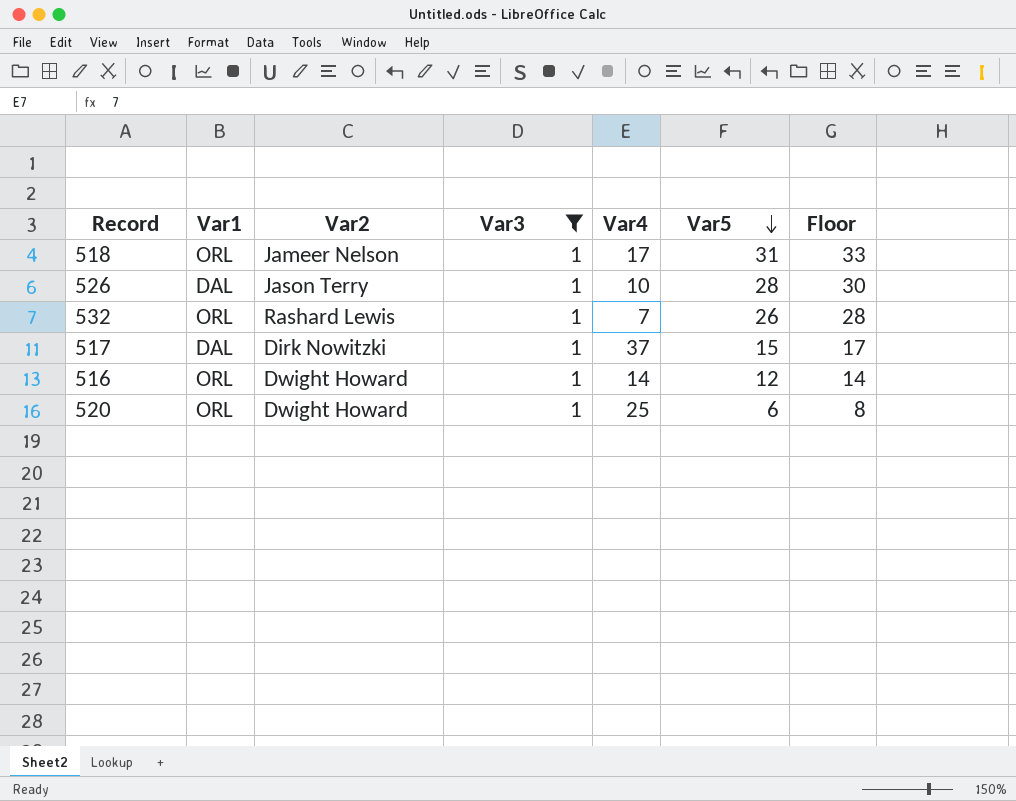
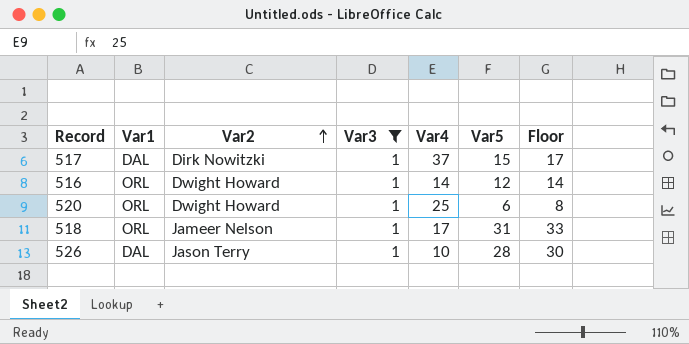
row order: Var5 descending -> Var2 ascending
row 532: ORL | Rashard Lewis | 1 | 7 | 26 | 28 -> none

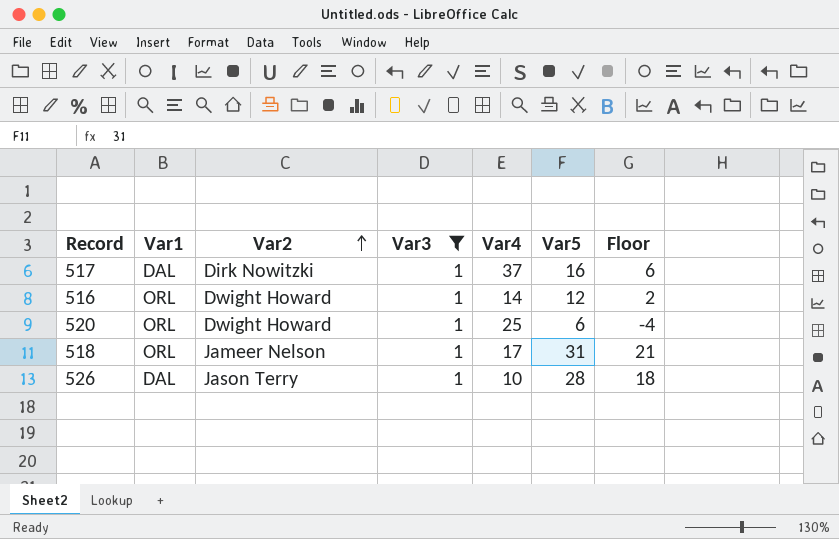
column Floor | formula: [Var5] + 2 -> [Var5] - 10
517 | Var5: 15 -> 16

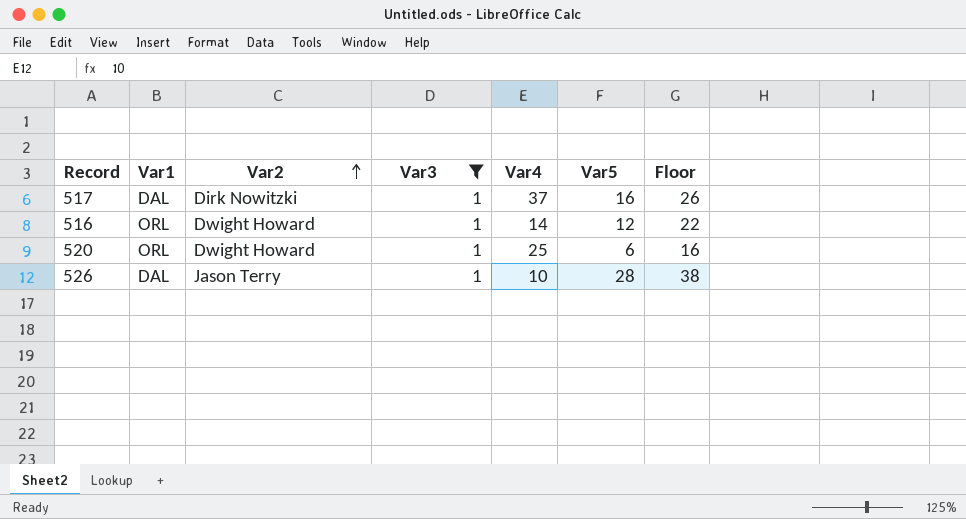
column Floor | formula: [Var5] - 10 -> [Var5] + 10
row 518: ORL | Jameer Nelson | 1 | 17 | 31 | 21 -> none

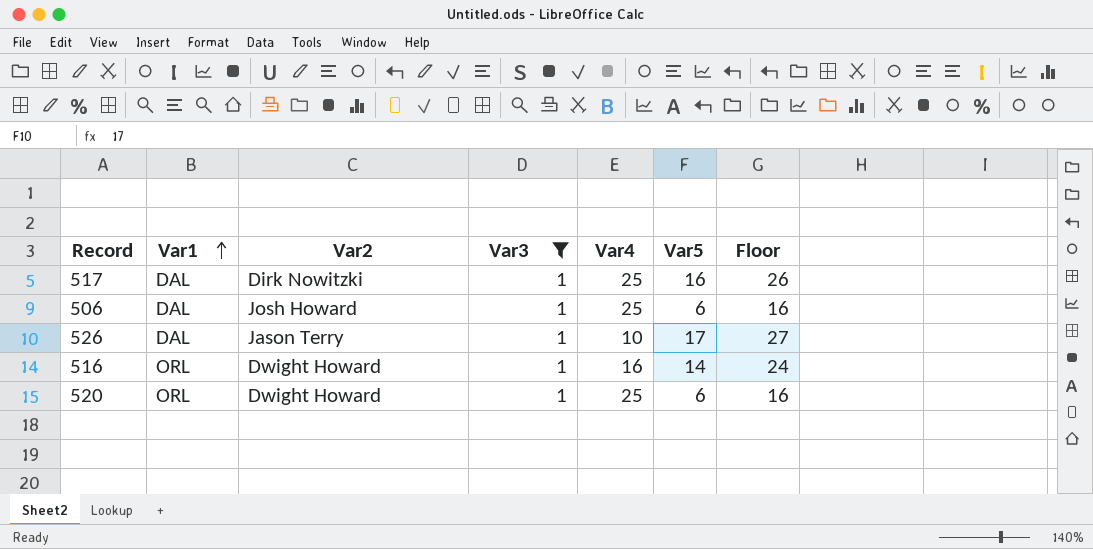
row order: Var2 ascending -> Var1 ascending
517 | Var4: 37 -> 25
row 506: none -> DAL | Josh Howard | 1 | 25 | 6 | 16
526 | Var5: 28 -> 17
526 | Floor: 38 -> 27
516 | Var4: 14 -> 16
516 | Var5: 12 -> 14
516 | Floor: 22 -> 24

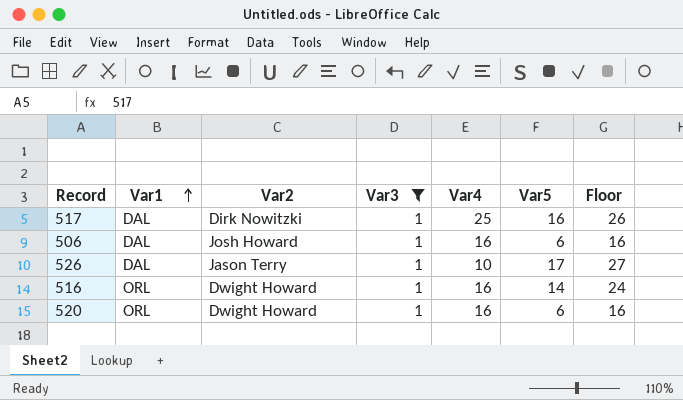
506 | Var4: 25 -> 16
520 | Var4: 25 -> 16

